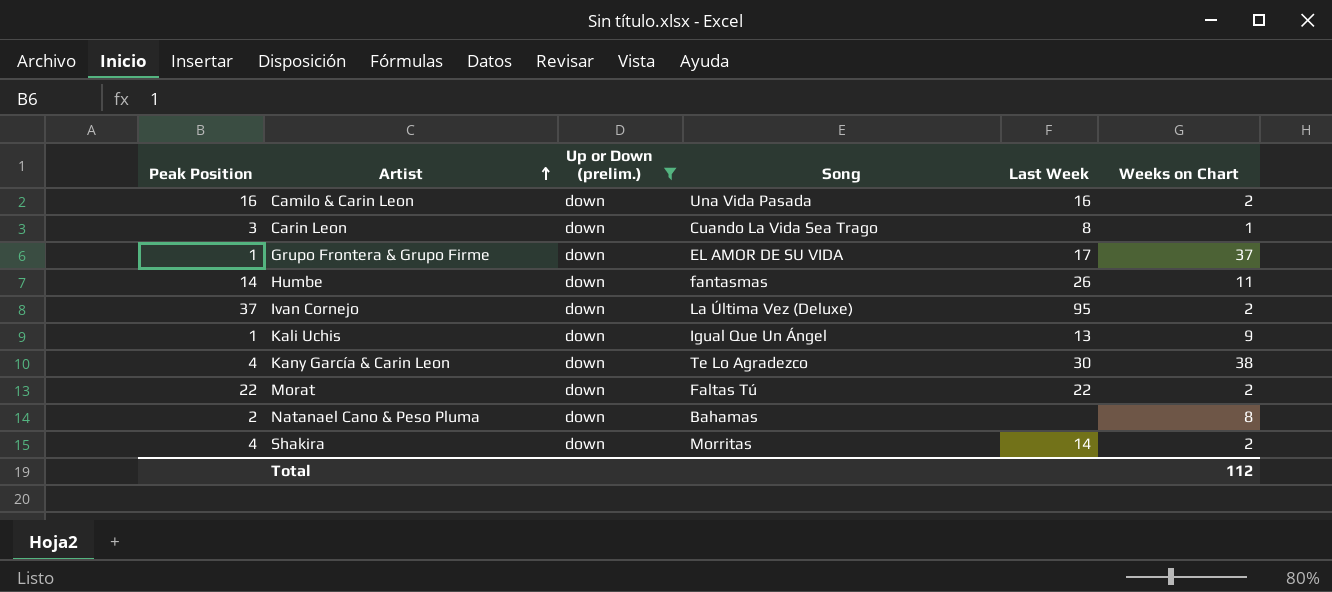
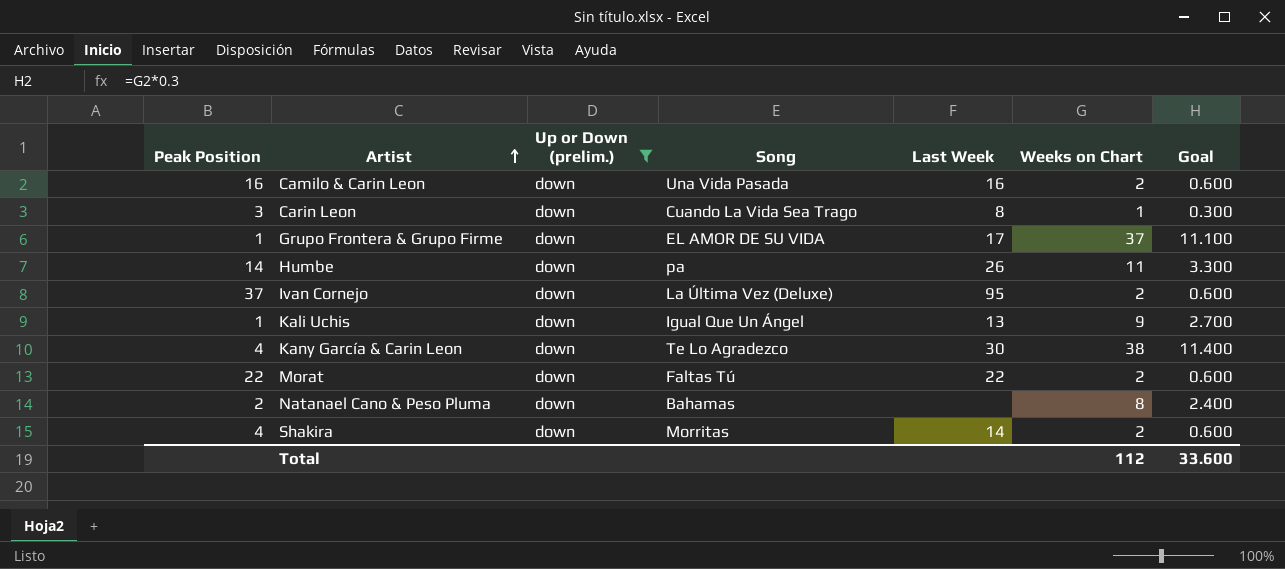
column Goal | formula: none -> [Weeks on Chart] * 0.3
Humbe | Song: fantasmas -> pa

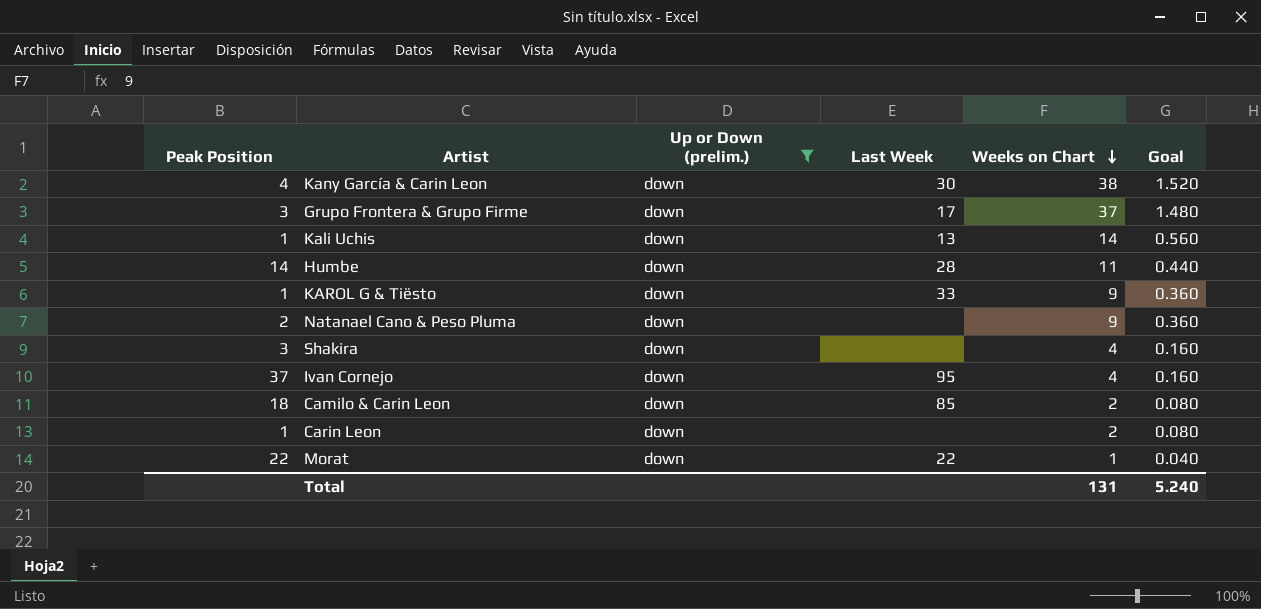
row order: Artist ascending -> Weeks on Chart descending
column Song | position: 4 -> none
column Goal | formula: [Weeks on Chart] * 0.3 -> [Weeks on Chart] * 0.04
Grupo Frontera & Grupo Firme | Peak Position: 1 -> 3
Kali Uchis | Weeks on Chart: 9 -> 14
Humbe | Last Week: 26 -> 28
row KAROL G & Tiësto: none -> 1 | down | 33 | 9 | 0.360
Natanael Cano & Peso Pluma | Weeks on Chart: 8 -> 9
Shakira | Peak Position: 4 -> 3
Shakira | Last Week: 14 -> none
Shakira | Weeks on Chart: 2 -> 4
Ivan Cornejo | Weeks on Chart: 2 -> 4
Camilo & Carin Leon | Peak Position: 16 -> 18
Camilo & Carin Leon | Last Week: 16 -> 85
Carin Leon | Peak Position: 3 -> 1
Carin Leon | Last Week: 8 -> none
Carin Leon | Weeks on Chart: 1 -> 2
Morat | Weeks on Chart: 2 -> 1
Total | Weeks on Chart: 112 -> 131
Total | Goal: 33.600 -> 5.240

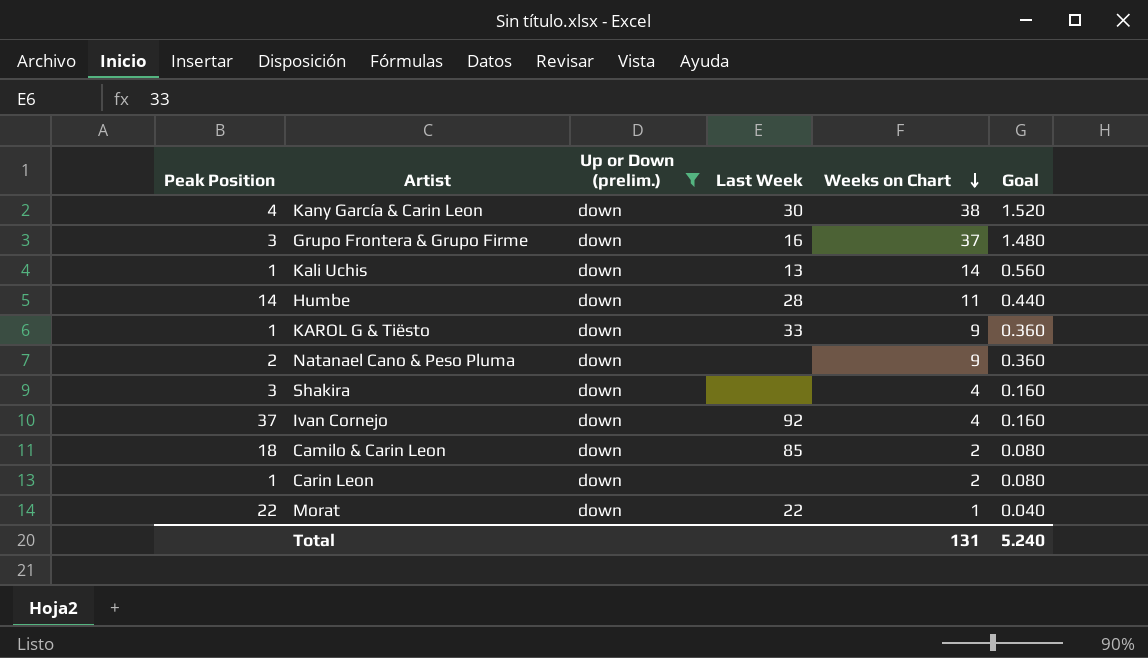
Grupo Frontera & Grupo Firme | Last Week: 17 -> 16
Ivan Cornejo | Last Week: 95 -> 92

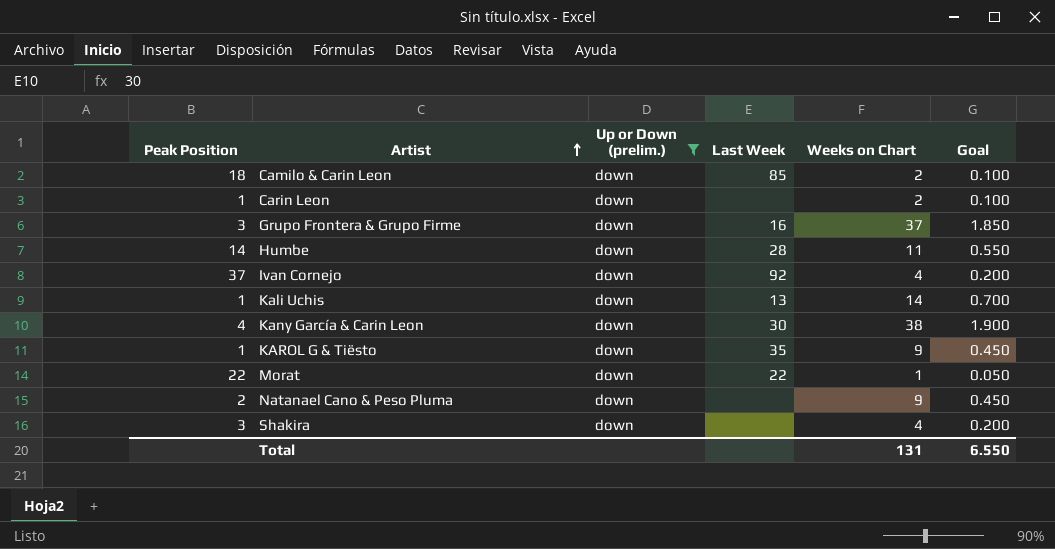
row order: Weeks on Chart descending -> Artist ascending
column Goal | formula: [Weeks on Chart] * 0.04 -> [Weeks on Chart] * 0.05
KAROL G & Tiësto | Last Week: 33 -> 35
Total | Goal: 5.240 -> 6.550

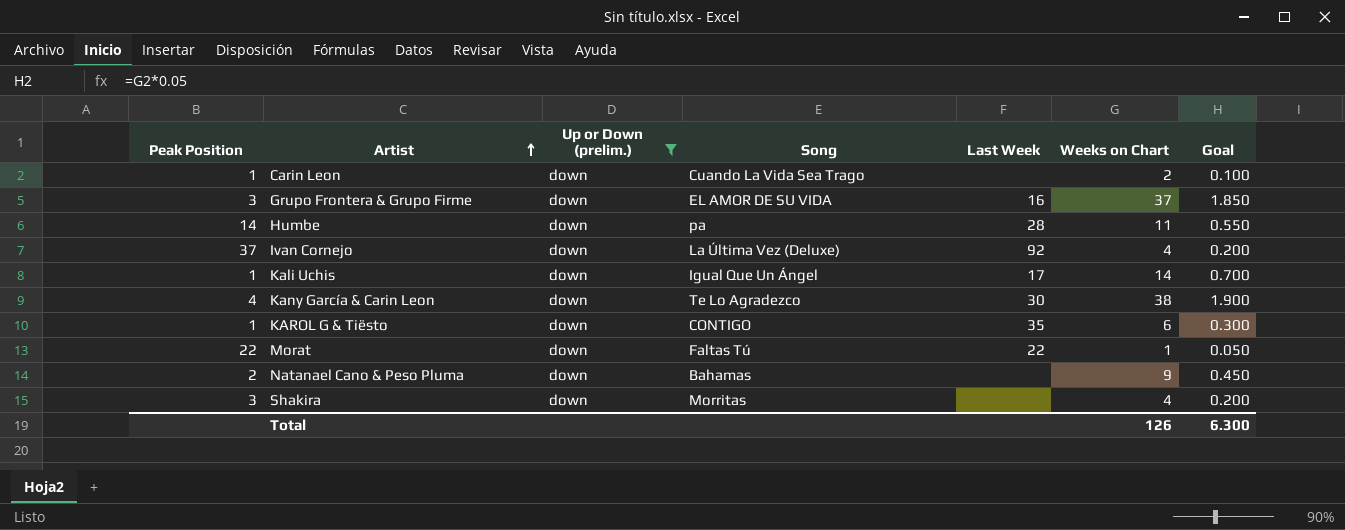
column Song | position: none -> 4
row Camilo & Carin Leon: 18 | down | 85 | 2 | 0.100 -> none
Kali Uchis | Last Week: 13 -> 17
KAROL G & Tiësto | Weeks on Chart: 9 -> 6
KAROL G & Tiësto | Goal: 0.450 -> 0.300
Total | Weeks on Chart: 131 -> 126
Total | Goal: 6.550 -> 6.300

